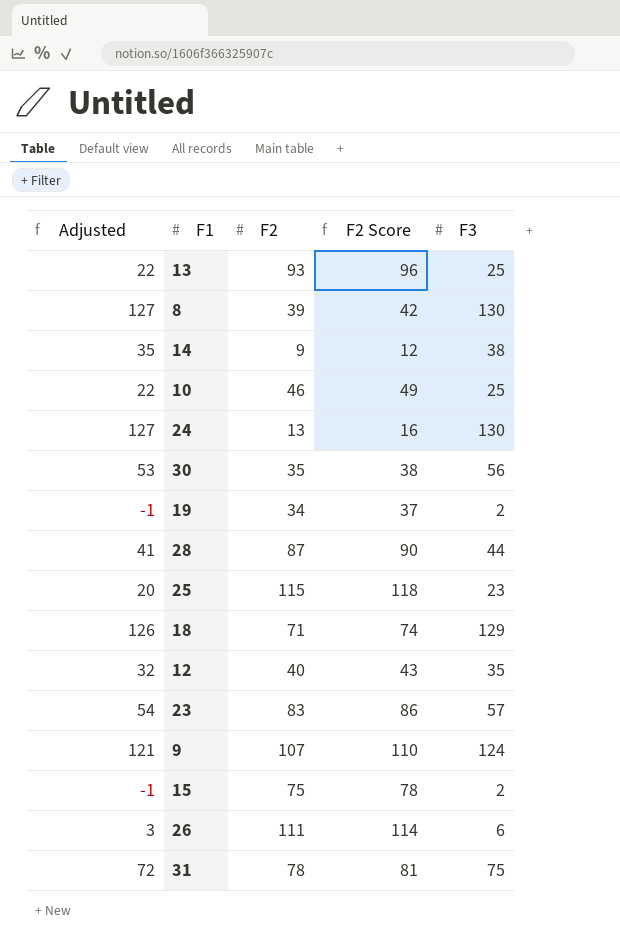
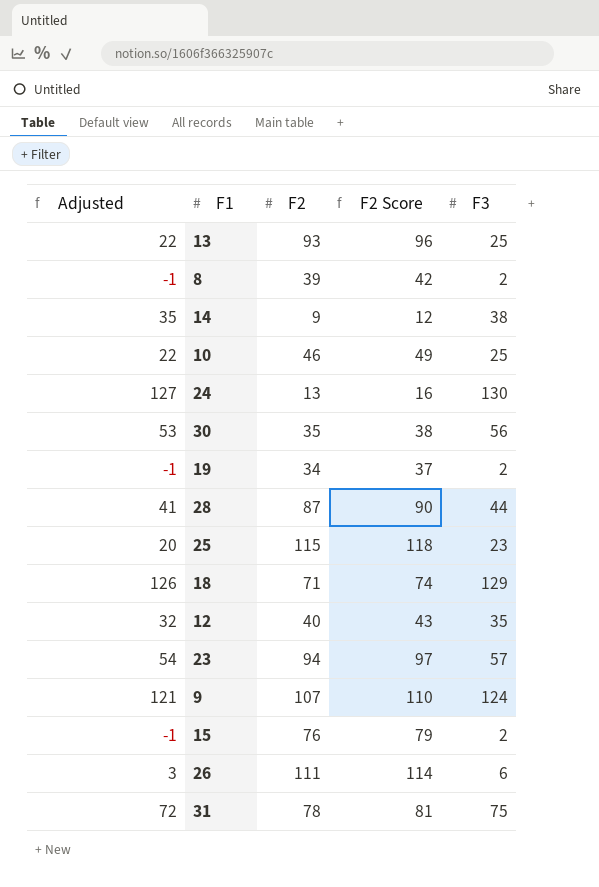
8 | Adjusted: 127 -> -1
8 | F3: 130 -> 2
23 | F2: 83 -> 94
23 | F2 Score: 86 -> 97
15 | F2: 75 -> 76
15 | F2 Score: 78 -> 79

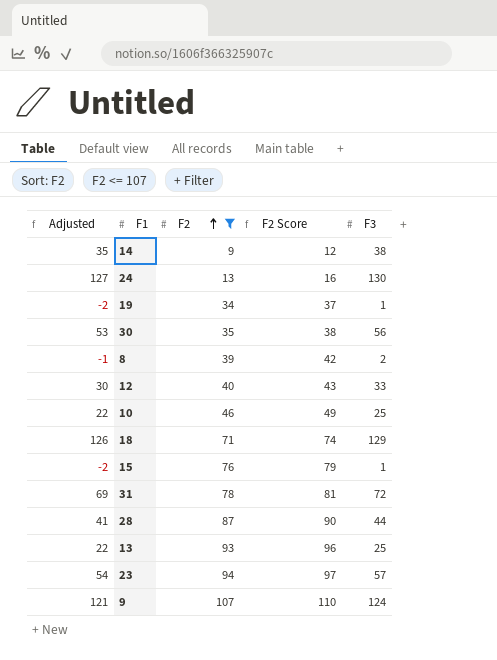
filter: none -> F2 <= 107
row order: none -> F2 ascending
19 | Adjusted: -1 -> -2
19 | F3: 2 -> 1
12 | Adjusted: 32 -> 30
12 | F3: 35 -> 33
15 | Adjusted: -1 -> -2
15 | F3: 2 -> 1
31 | Adjusted: 72 -> 69
31 | F3: 75 -> 72

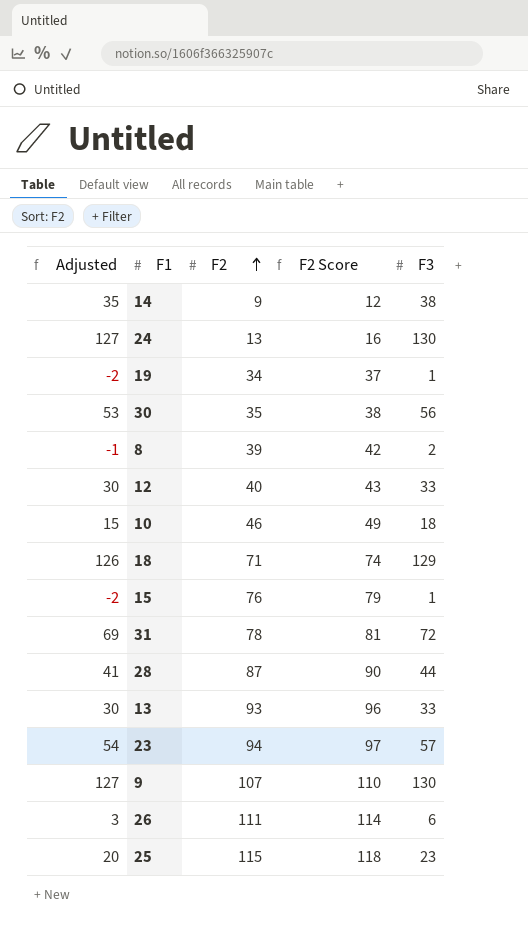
filter: F2 <= 107 -> none
10 | Adjusted: 22 -> 15
10 | F3: 25 -> 18
13 | Adjusted: 22 -> 30
13 | F3: 25 -> 33
9 | Adjusted: 121 -> 127
9 | F3: 124 -> 130

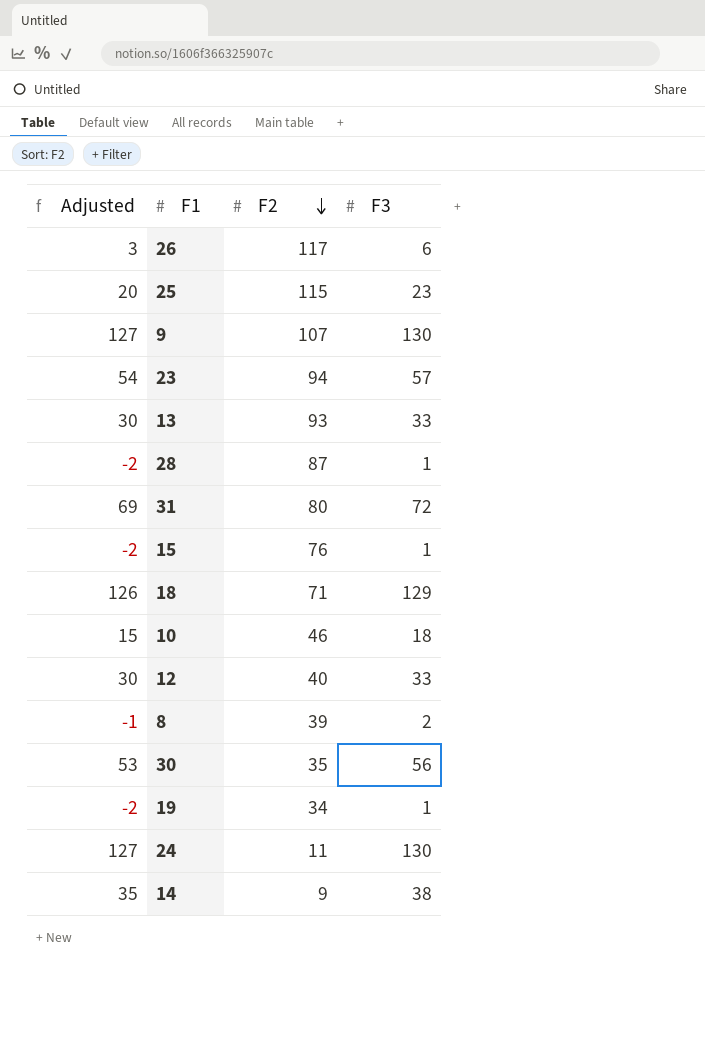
row order: F2 ascending -> F2 descending
column F2 Score | formula: [F2] + 3 -> none
26 | F2: 111 -> 117
28 | Adjusted: 41 -> -2
28 | F3: 44 -> 1
31 | F2: 78 -> 80
24 | F2: 13 -> 11

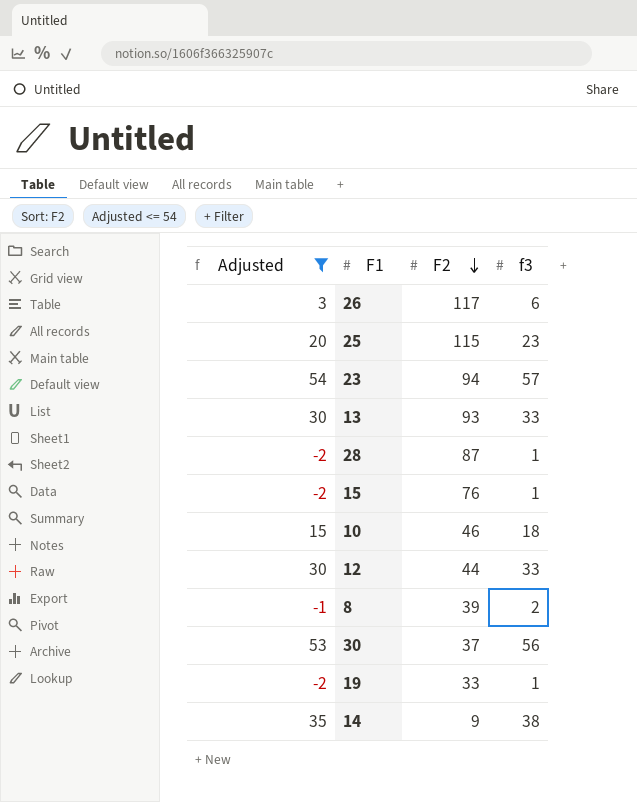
filter: none -> Adjusted <= 54
column name: F3 -> f3
12 | F2: 40 -> 44
30 | F2: 35 -> 37
19 | F2: 34 -> 33

